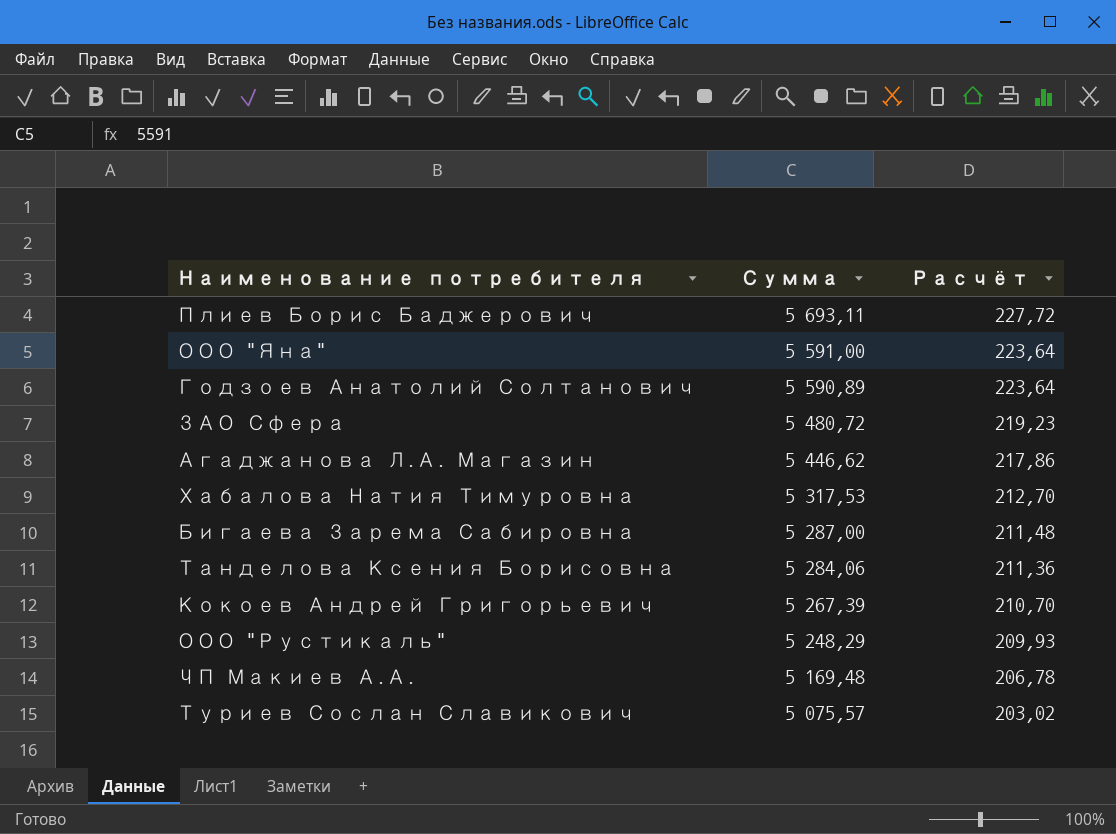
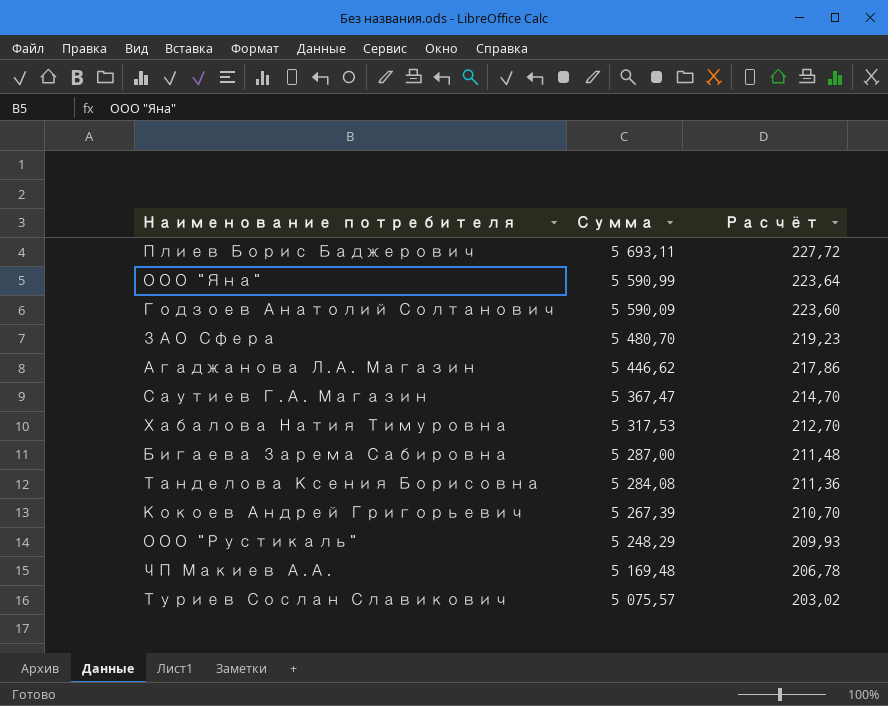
ООО "Яна" | Сумма: 5 591,00 -> 5 590,99
Годзоев Анатолий Солтанович | Сумма: 5 590,89 -> 5 590,09
Годзоев Анатолий Солтанович | Расчёт: 223,64 -> 223,60
ЗАО Сфера | Сумма: 5 480,72 -> 5 480,70
row Саутиев Г.А. Магазин: none -> 5 367,47 | 214,70
Танделова Ксения Борисовна | Сумма: 5 284,06 -> 5 284,08

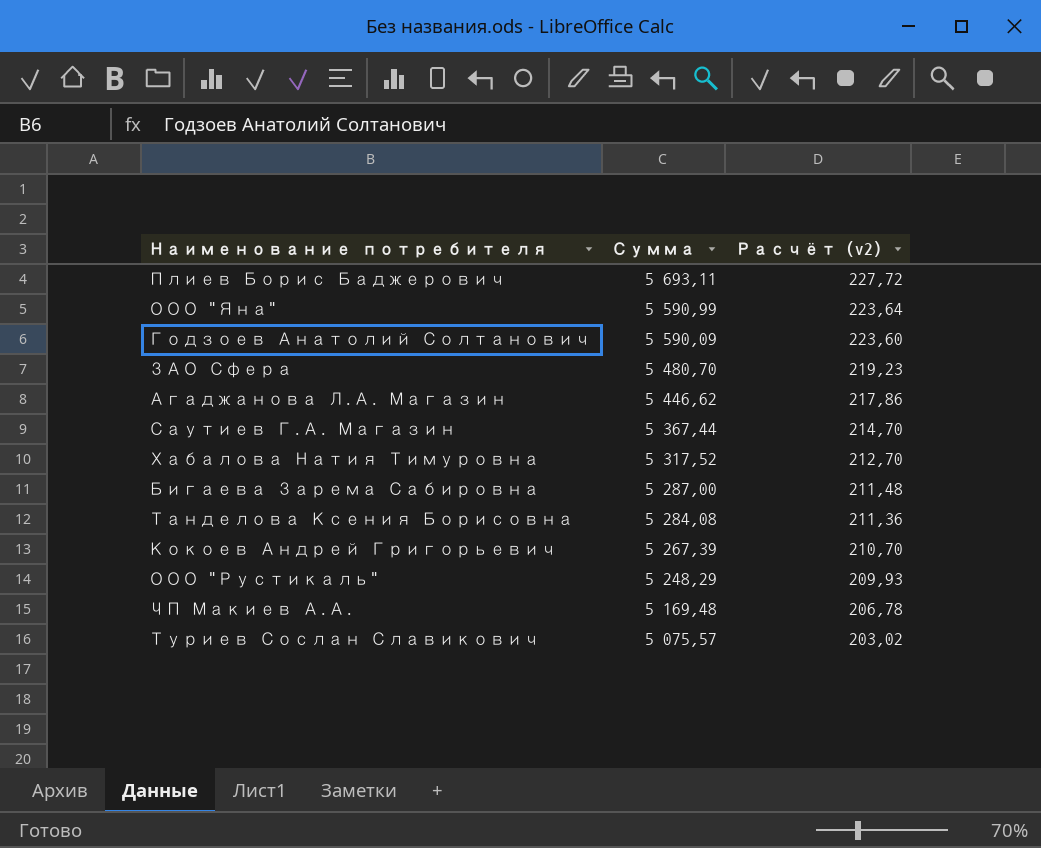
column name: Расчёт -> Расчёт (v2)
Саутиев Г.А. Магазин | Сумма: 5 367,47 -> 5 367,44
Хабалова Натия Тимуровна | Сумма: 5 317,53 -> 5 317,52

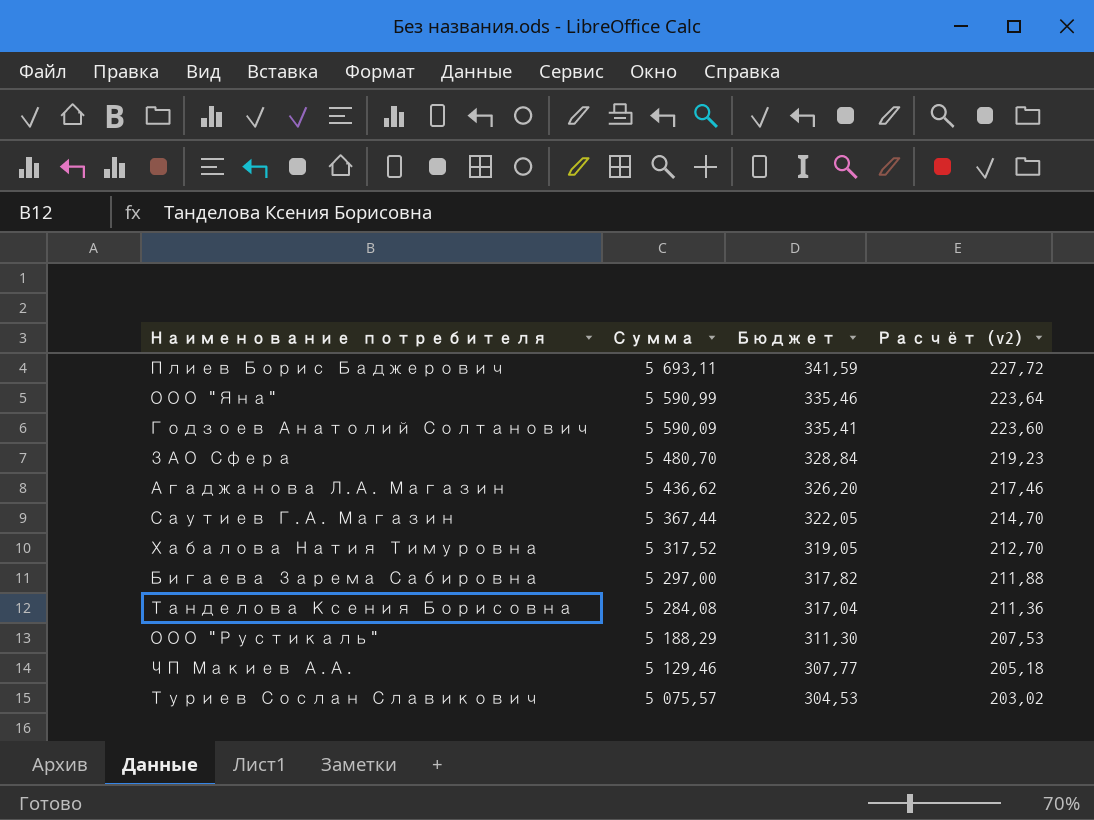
column Бюджет | formula: none -> [Сумма] * 0,06
row Кокоев Андрей Григорьевич: 5 267,39 | 210,70 -> none
Агаджанова Л.А. Магазин | Сумма: 5 446,62 -> 5 436,62
Агаджанова Л.А. Магазин | Расчёт (v2): 217,86 -> 217,46
Бигаева Зарема Сабировна | Сумма: 5 287,00 -> 5 297,00
Бигаева Зарема Сабировна | Расчёт (v2): 211,48 -> 211,88
ООО "Рустикаль" | Сумма: 5 248,29 -> 5 188,29
ООО "Рустикаль" | Расчёт (v2): 209,93 -> 207,53
ЧП Макиев А.А. | Сумма: 5 169,48 -> 5 129,46
ЧП Макиев А.А. | Расчёт (v2): 206,78 -> 205,18

